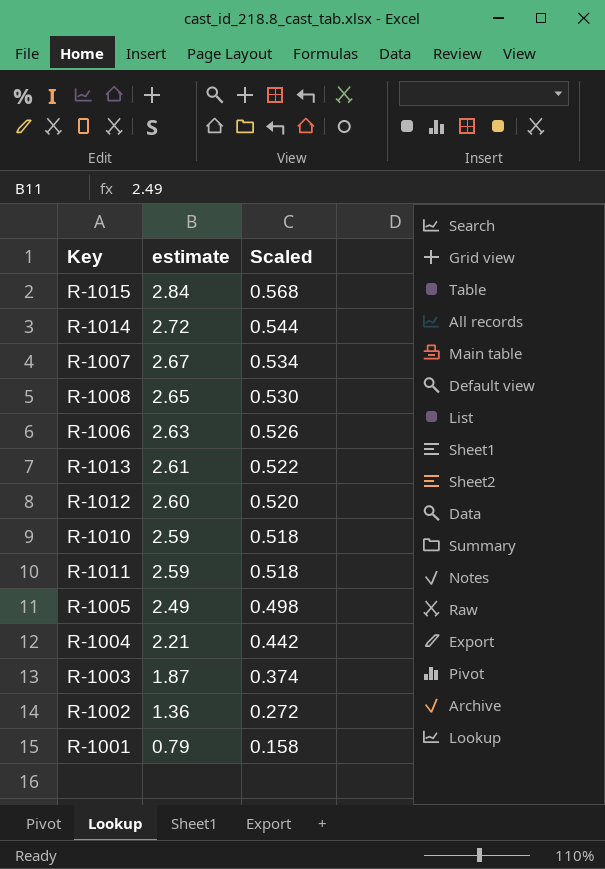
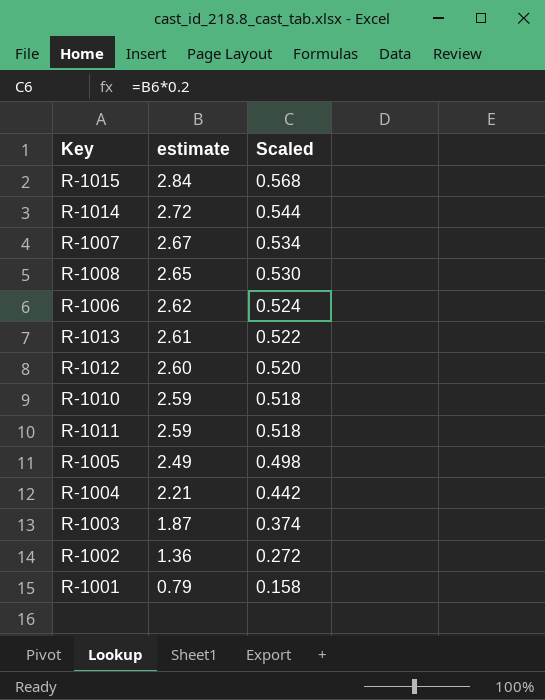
R-1006 | estimate: 2.63 -> 2.62
R-1006 | Scaled: 0.526 -> 0.524

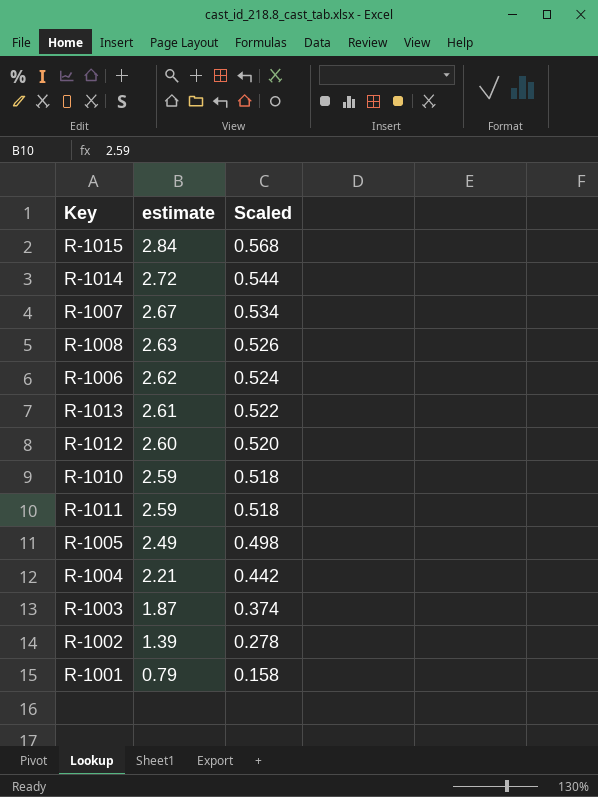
R-1008 | estimate: 2.65 -> 2.63
R-1008 | Scaled: 0.530 -> 0.526
R-1002 | estimate: 1.36 -> 1.39
R-1002 | Scaled: 0.272 -> 0.278

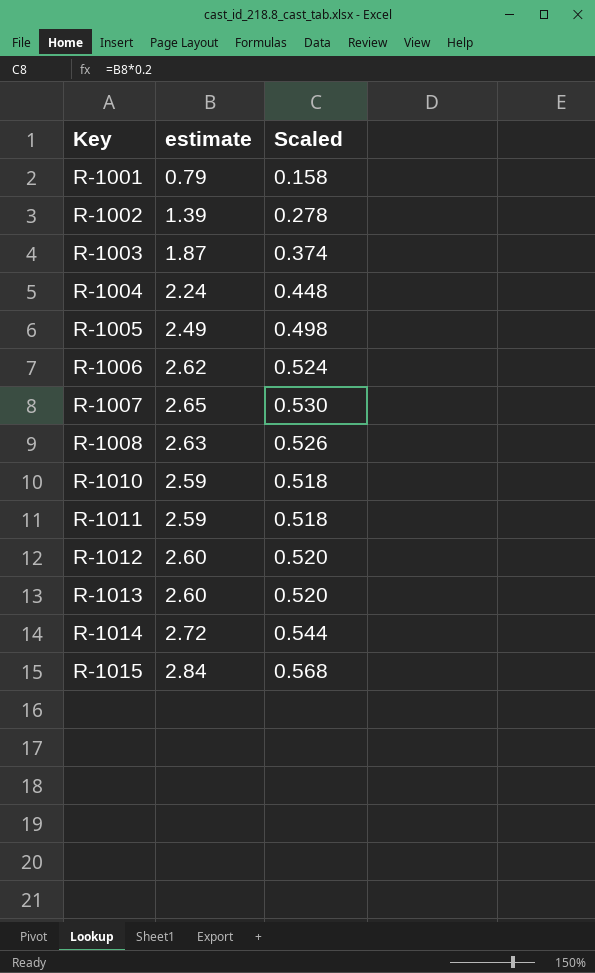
row order: estimate descending -> Key ascending
R-1004 | estimate: 2.21 -> 2.24
R-1004 | Scaled: 0.442 -> 0.448
R-1007 | estimate: 2.67 -> 2.65
R-1007 | Scaled: 0.534 -> 0.530
R-1013 | estimate: 2.61 -> 2.60
R-1013 | Scaled: 0.522 -> 0.520

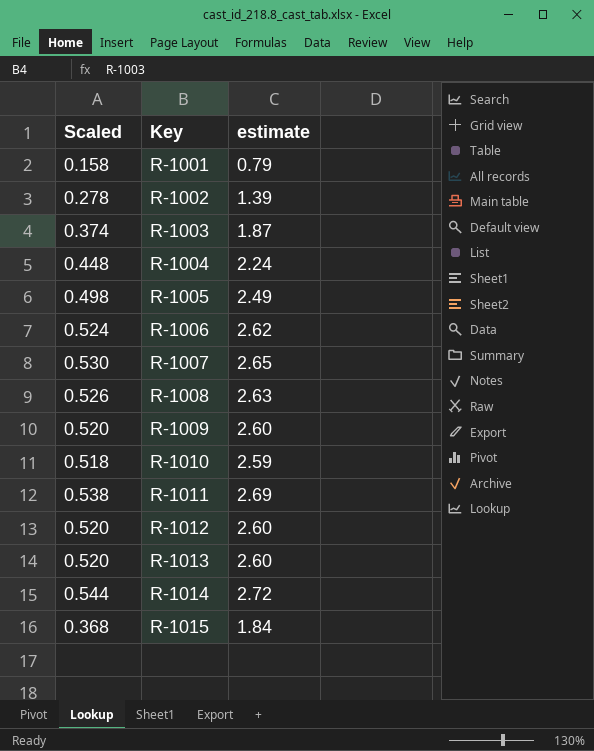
column Scaled | position: 3 -> 1
row R-1009: none -> 0.520 | 2.60
R-1011 | Scaled: 0.518 -> 0.538
R-1011 | estimate: 2.59 -> 2.69
R-1015 | Scaled: 0.568 -> 0.368
R-1015 | estimate: 2.84 -> 1.84

